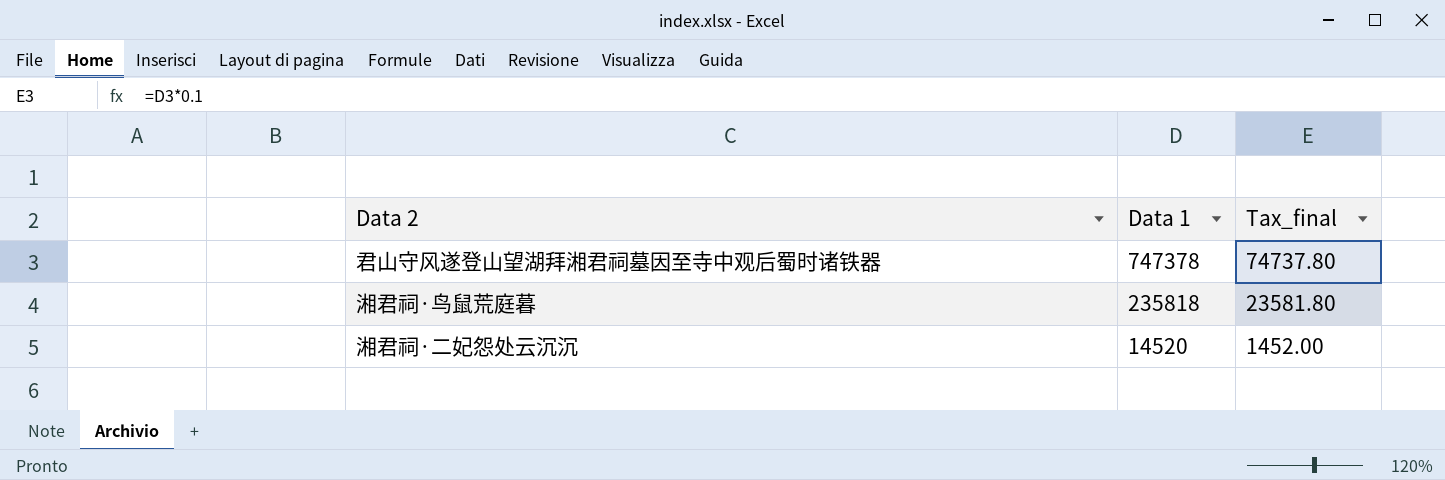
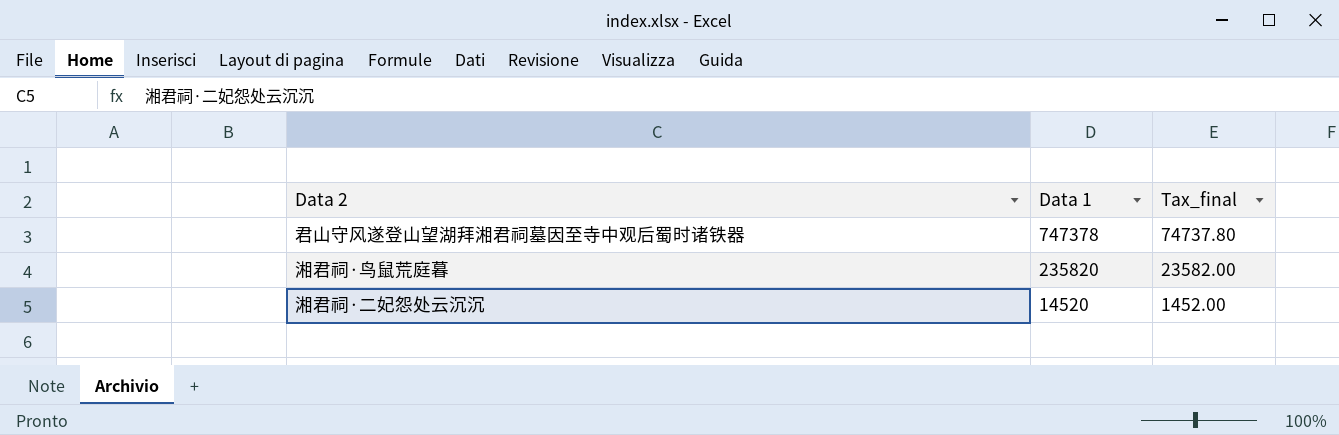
湘君祠·鸟鼠荒庭暮 | Data 1: 235818 -> 235820
湘君祠·鸟鼠荒庭暮 | Tax_final: 23581.80 -> 23582.00

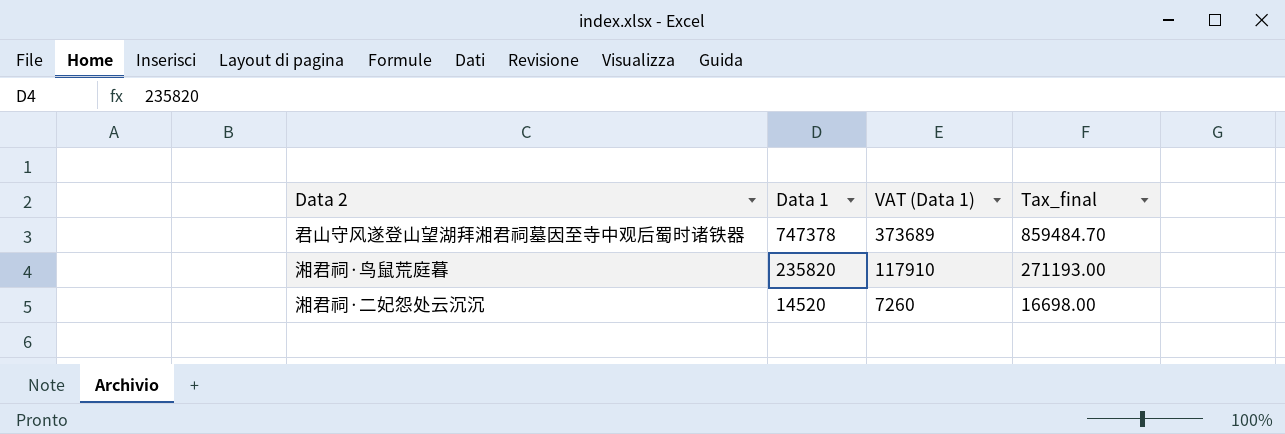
column VAT (Data 1) | formula: none -> [Data 1] * 0.5
column Tax_final | formula: [Data 1] * 0.1 -> [Data 1] * 1.15

